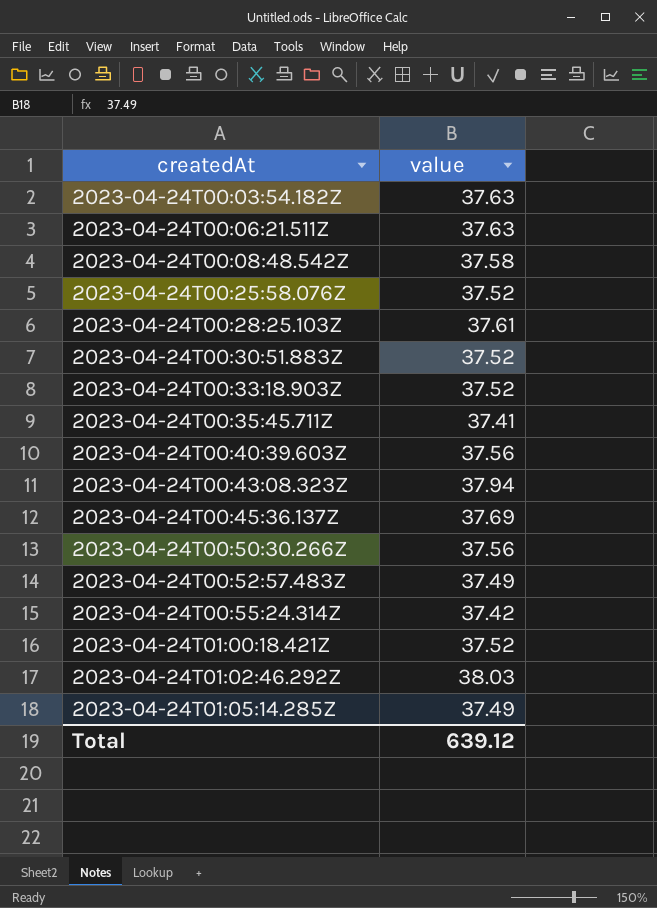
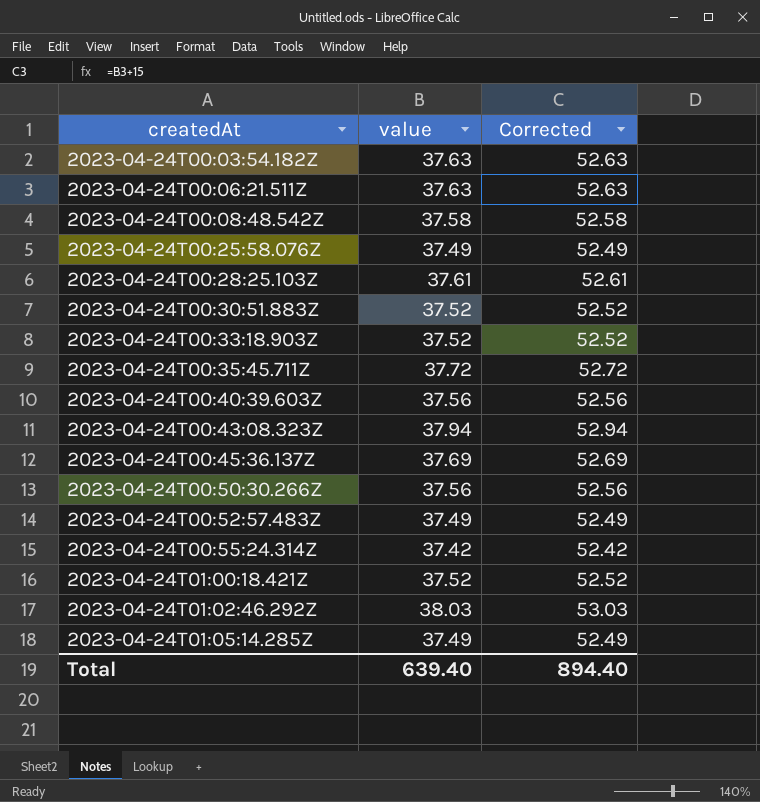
column Corrected | formula: none -> [value] + 15
2023-04-24T00:25:58.076Z | value: 37.52 -> 37.49
2023-04-24T00:35:45.711Z | value: 37.41 -> 37.72
Total | value: 639.12 -> 639.40

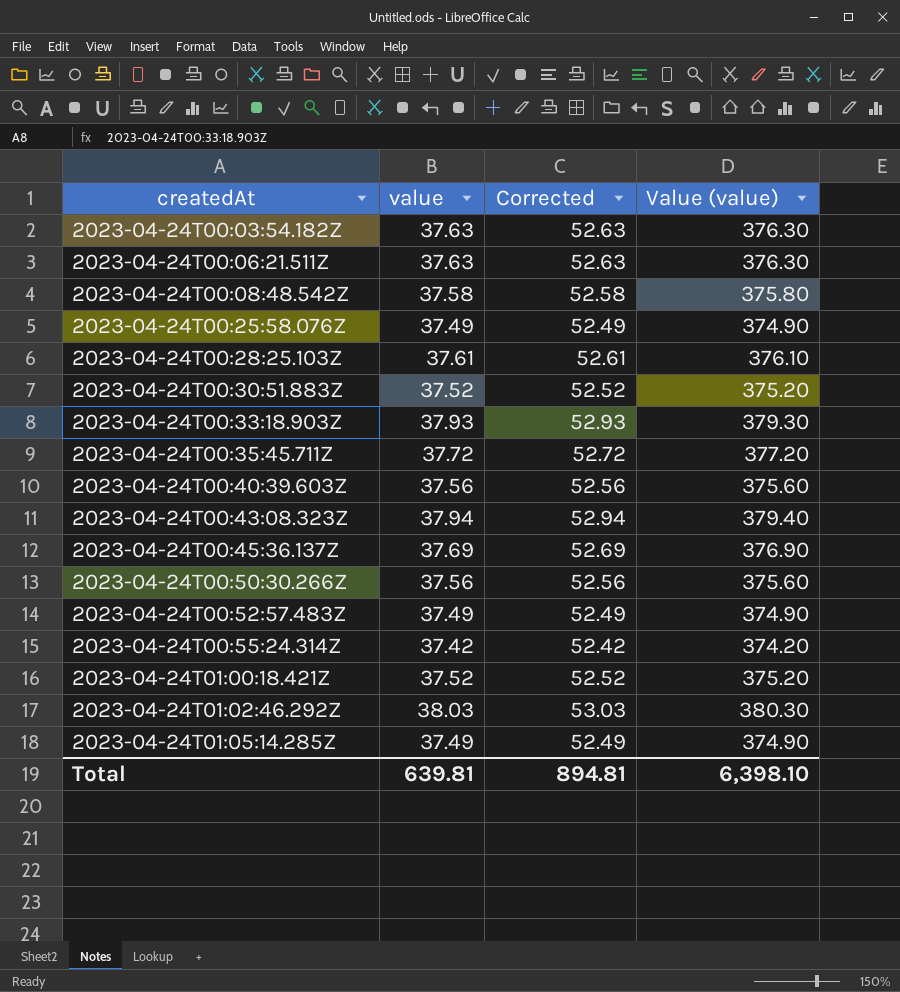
column Value (value) | formula: none -> [value] * 10
2023-04-24T00:33:18.903Z | value: 37.52 -> 37.93
2023-04-24T00:33:18.903Z | Corrected: 52.52 -> 52.93
Total | value: 639.40 -> 639.81
Total | Corrected: 894.40 -> 894.81

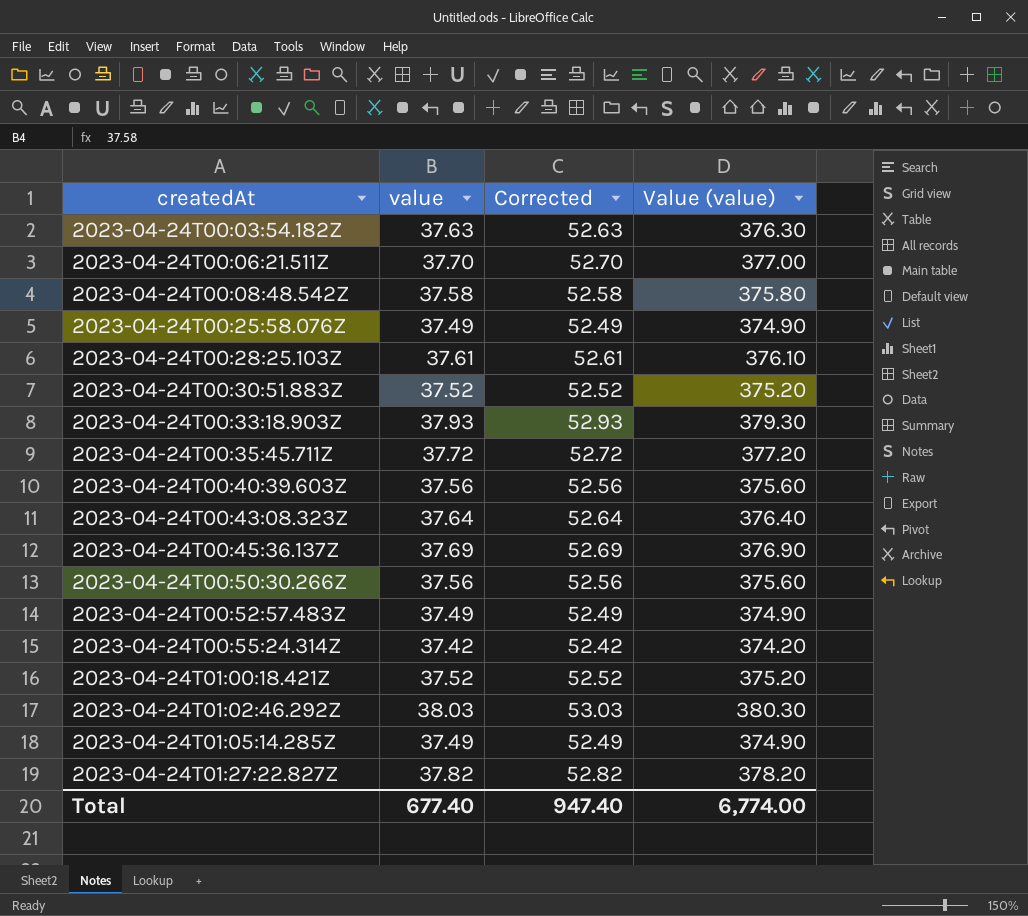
2023-04-24T00:06:21.511Z | value: 37.63 -> 37.70
2023-04-24T00:06:21.511Z | Corrected: 52.63 -> 52.70
2023-04-24T00:06:21.511Z | Value (value): 376.30 -> 377.00
2023-04-24T00:43:08.323Z | value: 37.94 -> 37.64
2023-04-24T00:43:08.323Z | Corrected: 52.94 -> 52.64
2023-04-24T00:43:08.323Z | Value (value): 379.40 -> 376.40
row 2023-04-24T01:27:22.827Z: none -> 37.82 | 52.82 | 378.20
Total | value: 639.81 -> 677.40
Total | Corrected: 894.81 -> 947.40
Total | Value (value): 6,398.10 -> 6,774.00

